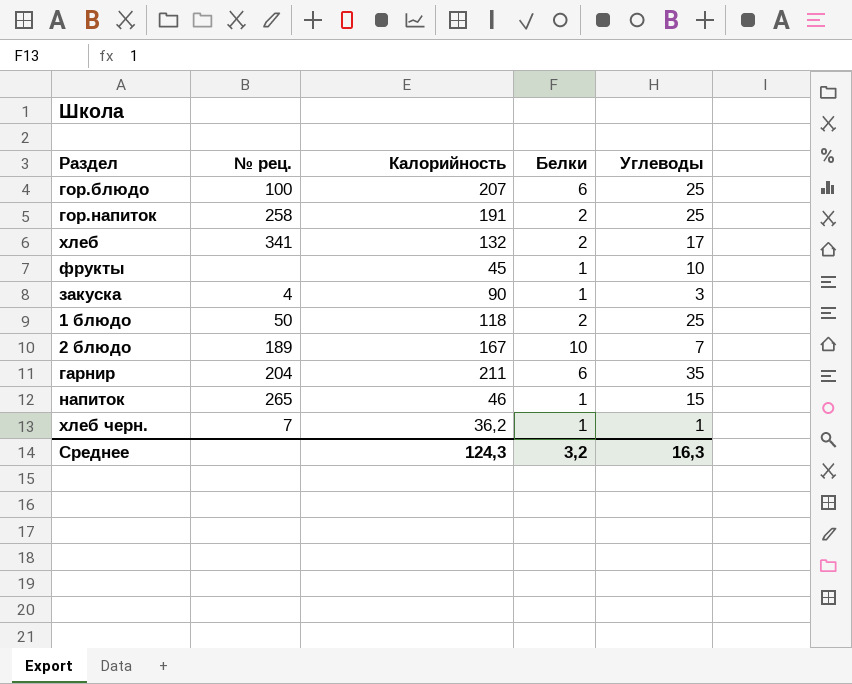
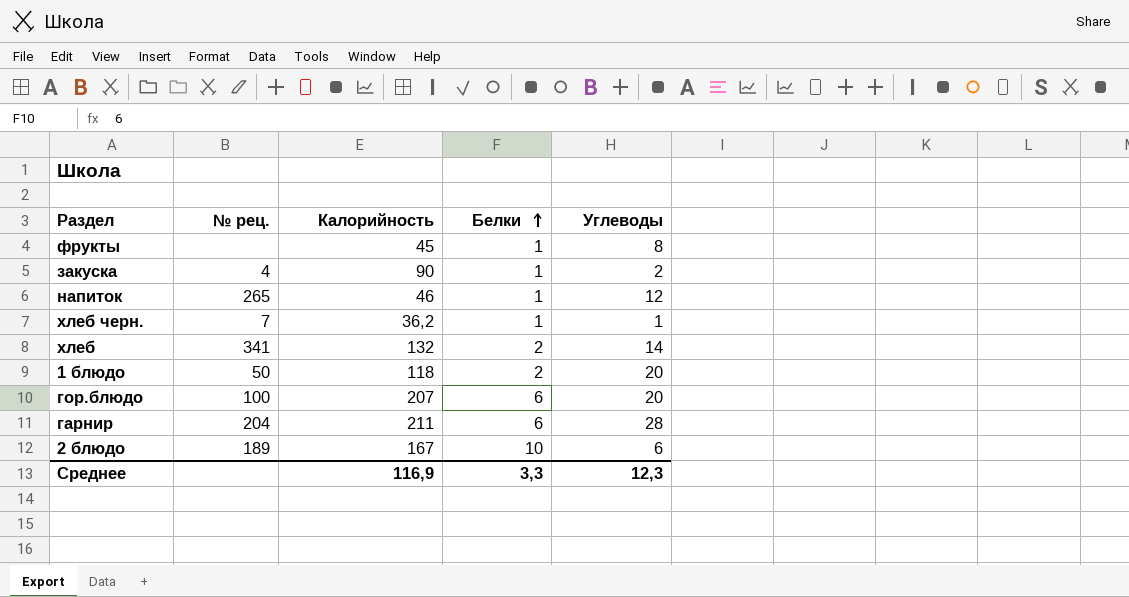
row order: none -> Белки ascending
row гор.напиток: 258 | 191 | 2 | 25 -> none
фрукты | Углеводы: 10 -> 8
закуска | Углеводы: 3 -> 2
напиток | Углеводы: 15 -> 12
хлеб | Углеводы: 17 -> 14
1 блюдо | Углеводы: 25 -> 20
гор.блюдо | Углеводы: 25 -> 20
гарнир | Углеводы: 35 -> 28
2 блюдо | Углеводы: 7 -> 6
Среднее | Калорийность: 124,3 -> 116,9
Среднее | Белки: 3,2 -> 3,3
Среднее | Углеводы: 16,3 -> 12,3

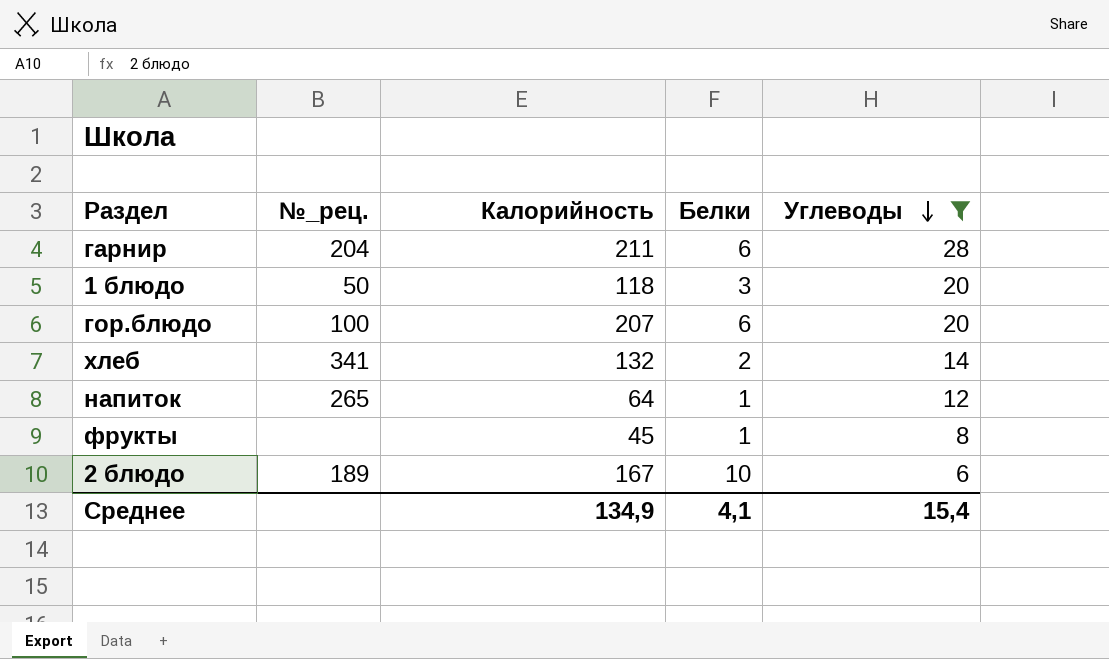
filter: none -> Углеводы >= 6
row order: Белки ascending -> Углеводы descending
column name: № рец. -> №_рец.
1 блюдо | Белки: 2 -> 3
напиток | Калорийность: 46 -> 64
Среднее | Калорийность: 116,9 -> 134,9
Среднее | Белки: 3,3 -> 4,1
Среднее | Углеводы: 12,3 -> 15,4

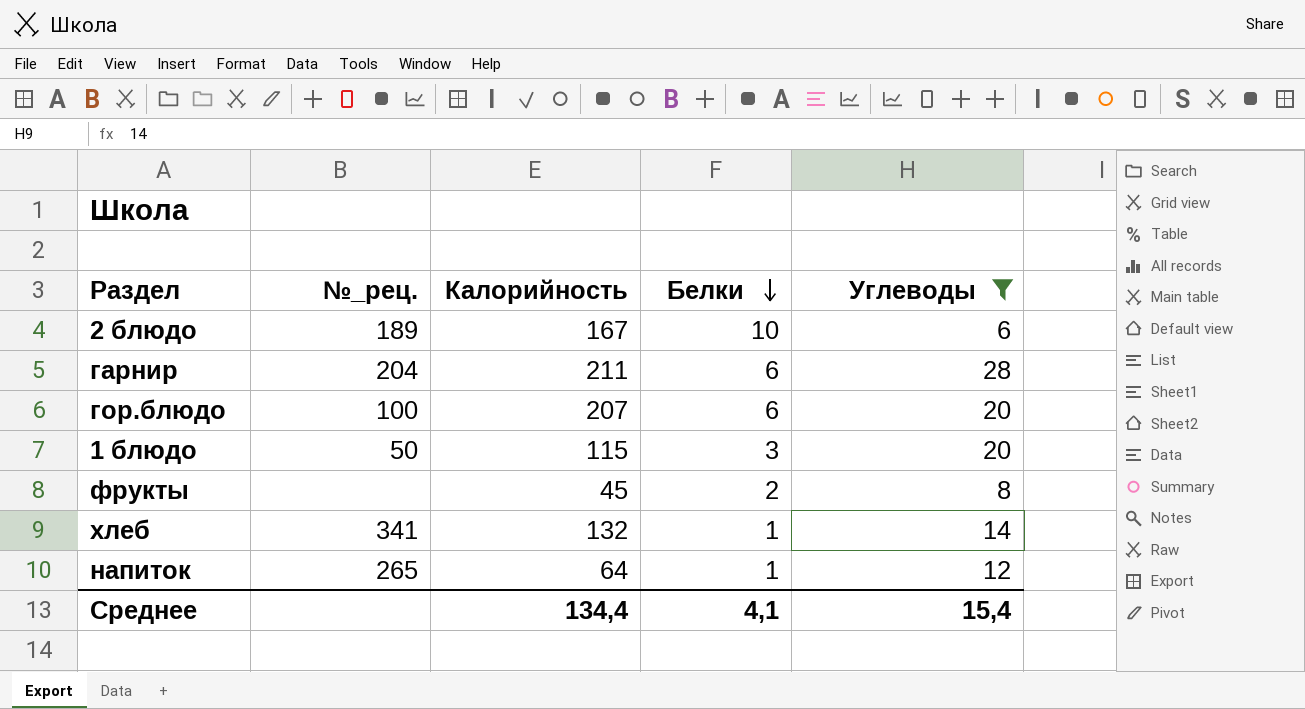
row order: Углеводы descending -> Белки descending
1 блюдо | Калорийность: 118 -> 115
фрукты | Белки: 1 -> 2
хлеб | Белки: 2 -> 1
Среднее | Калорийность: 134,9 -> 134,4

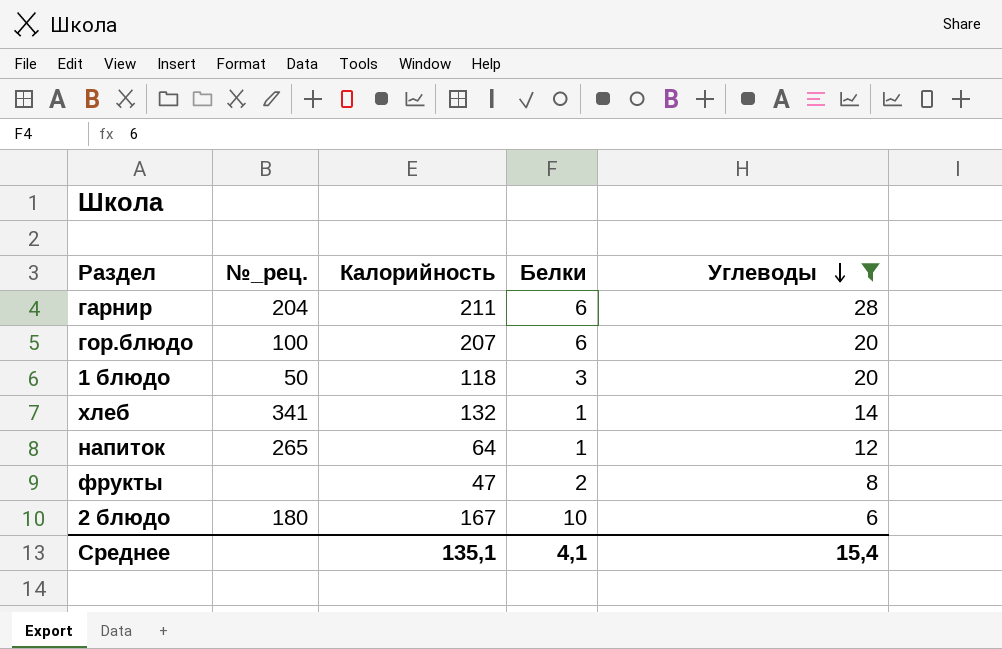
row order: Белки descending -> Углеводы descending
1 блюдо | Калорийность: 115 -> 118
фрукты | Калорийность: 45 -> 47
2 блюдо | №_рец.: 189 -> 180
Среднее | Калорийность: 134,4 -> 135,1

